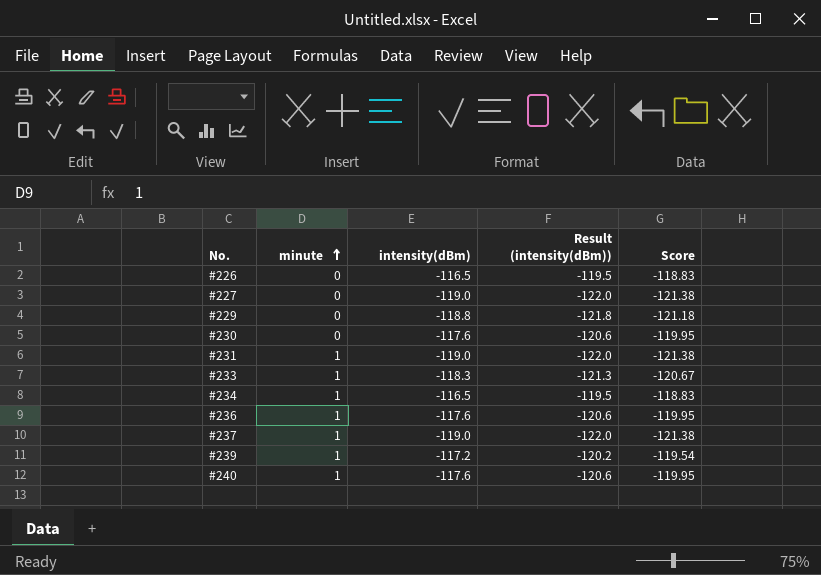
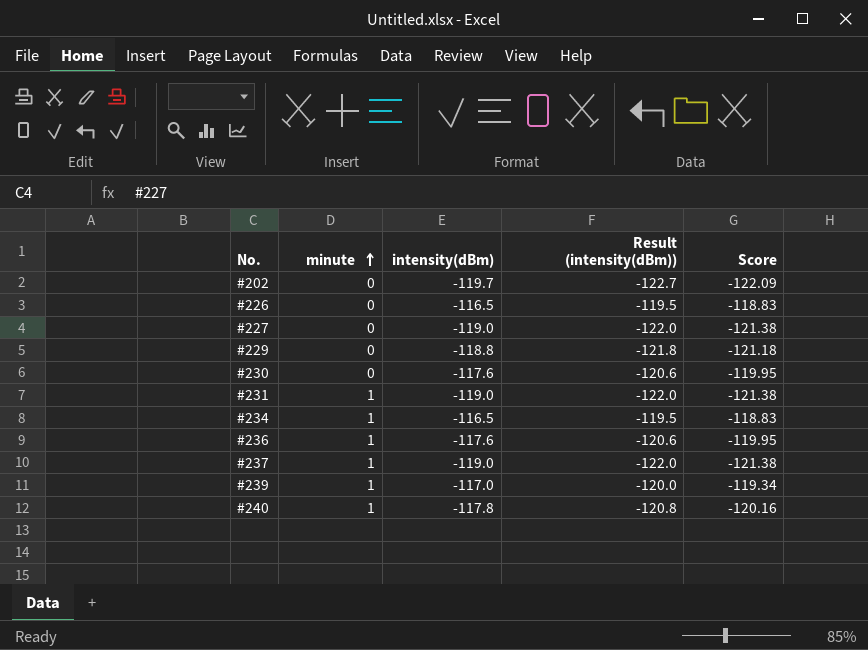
row #233: 1 | -118.3 | -121.3 | -120.67 -> none
row #202: none -> 0 | -119.7 | -122.7 | -122.09
#239 | intensity(dBm): -117.2 -> -117.0
#239 | Result (intensity(dBm)): -120.2 -> -120.0
#239 | Score: -119.54 -> -119.34
#240 | intensity(dBm): -117.6 -> -117.8
#240 | Result (intensity(dBm)): -120.6 -> -120.8
#240 | Score: -119.95 -> -120.16

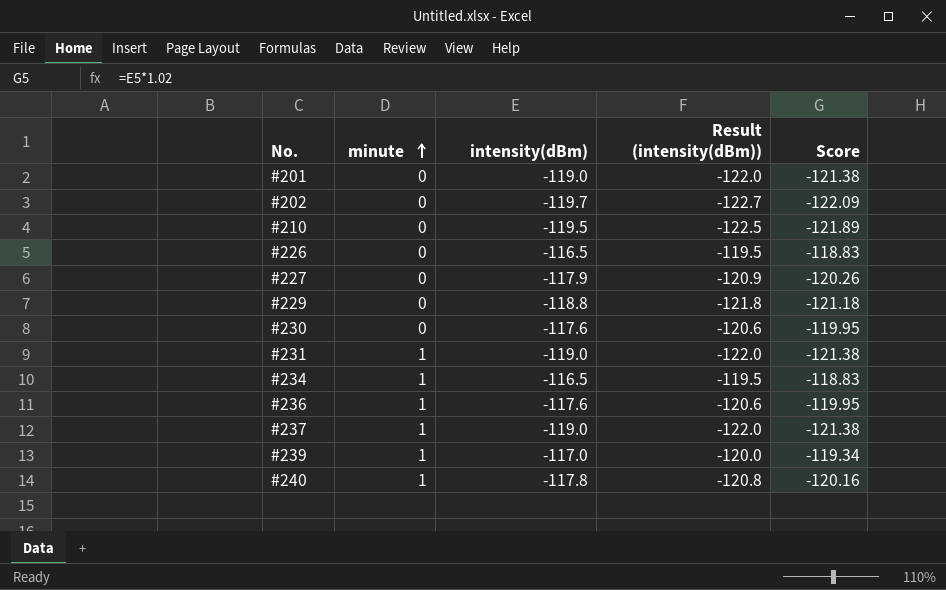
row #201: none -> 0 | -119.0 | -122.0 | -121.38
row #210: none -> 0 | -119.5 | -122.5 | -121.89
#227 | intensity(dBm): -119.0 -> -117.9
#227 | Result (intensity(dBm)): -122.0 -> -120.9
#227 | Score: -121.38 -> -120.26

